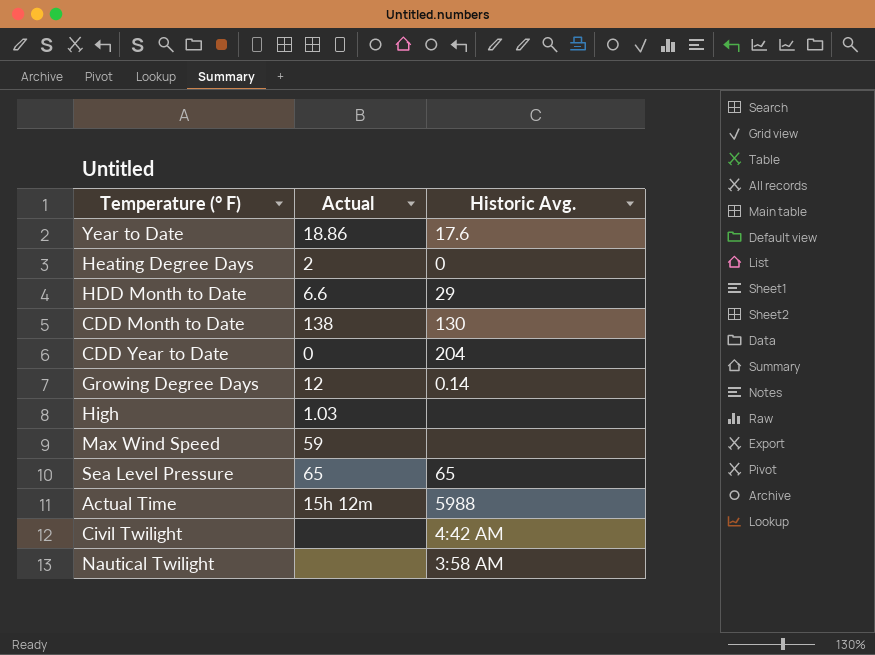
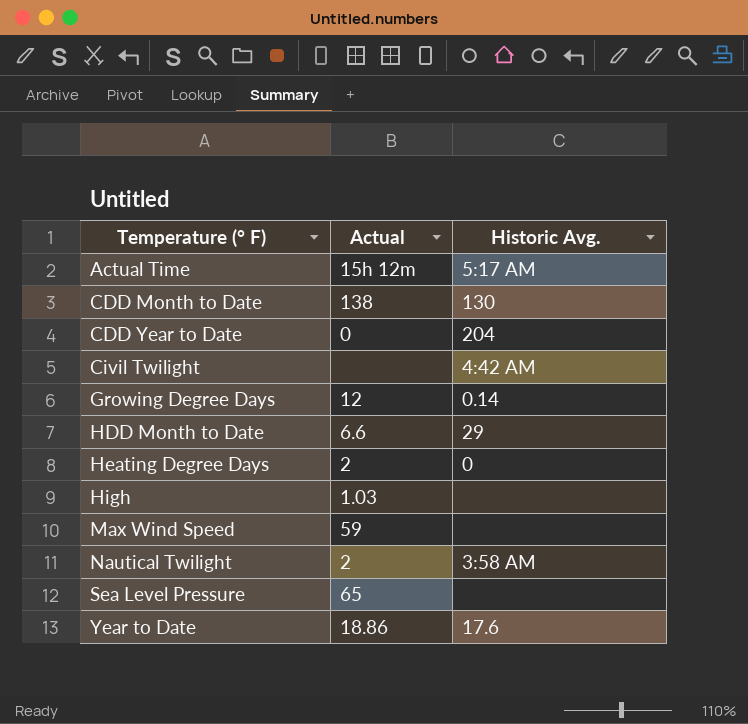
row order: none -> Temperature (° F) ascending
Actual Time | Historic Avg.: 5988 -> 5:17 AM
Nautical Twilight | Actual: none -> 2
Sea Level Pressure | Historic Avg.: 65 -> none

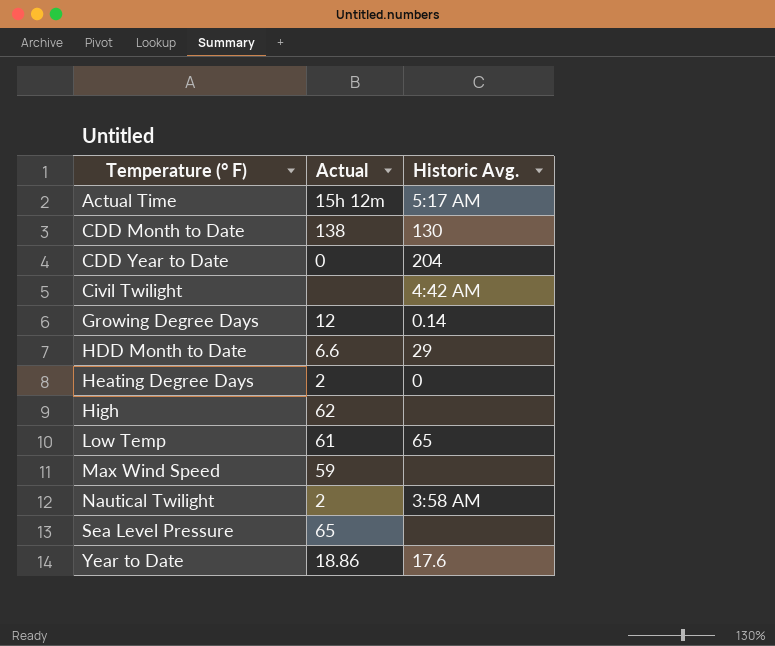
High | Actual: 1.03 -> 62
row Low Temp: none -> 61 | 65

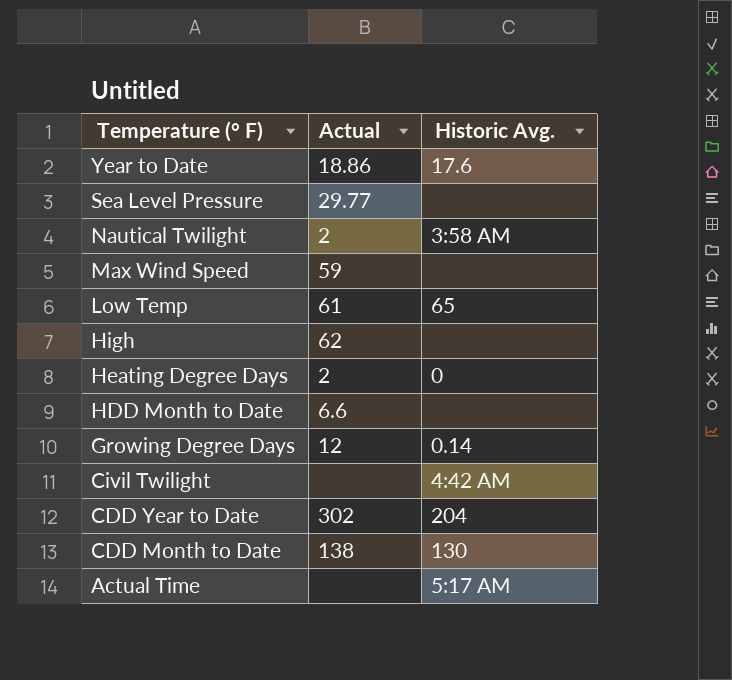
row order: Temperature (° F) ascending -> Temperature (° F) descending
Sea Level Pressure | Actual: 65 -> 29.77
HDD Month to Date | Historic Avg.: 29 -> none
CDD Year to Date | Actual: 0 -> 302
Actual Time | Actual: 15h 12m -> none

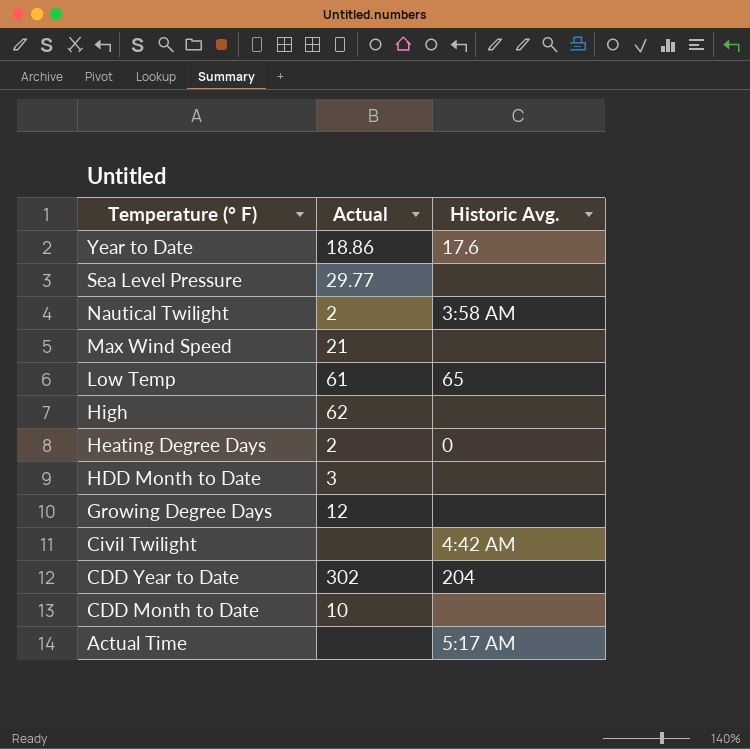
Max Wind Speed | Actual: 59 -> 21
HDD Month to Date | Actual: 6.6 -> 3
Growing Degree Days | Historic Avg.: 0.14 -> none
CDD Month to Date | Actual: 138 -> 10
CDD Month to Date | Historic Avg.: 130 -> none

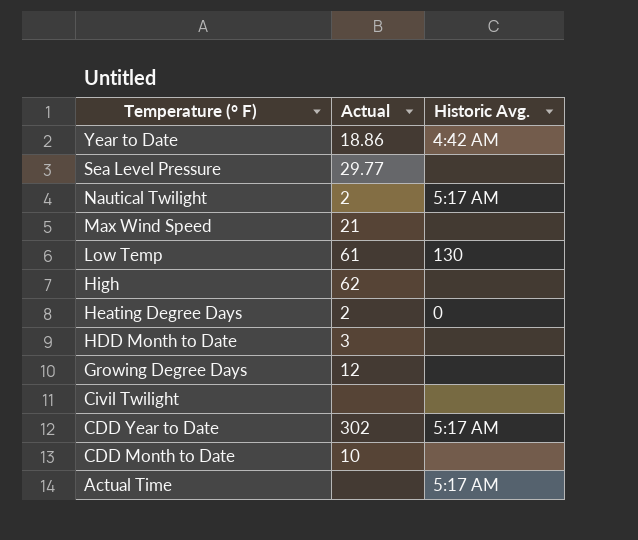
Year to Date | Historic Avg.: 17.6 -> 4:42 AM
Nautical Twilight | Historic Avg.: 3:58 AM -> 5:17 AM
Low Temp | Historic Avg.: 65 -> 130
Civil Twilight | Historic Avg.: 4:42 AM -> none
CDD Year to Date | Historic Avg.: 204 -> 5:17 AM

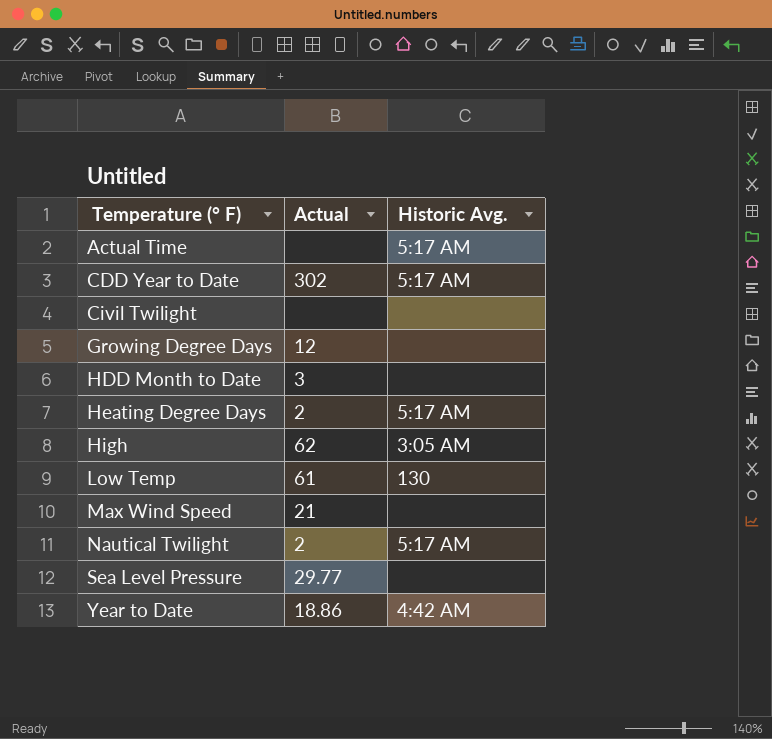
row order: Temperature (° F) descending -> Temperature (° F) ascending
row CDD Month to Date: 10 | none -> none
Heating Degree Days | Historic Avg.: 0 -> 5:17 AM
High | Historic Avg.: none -> 3:05 AM

